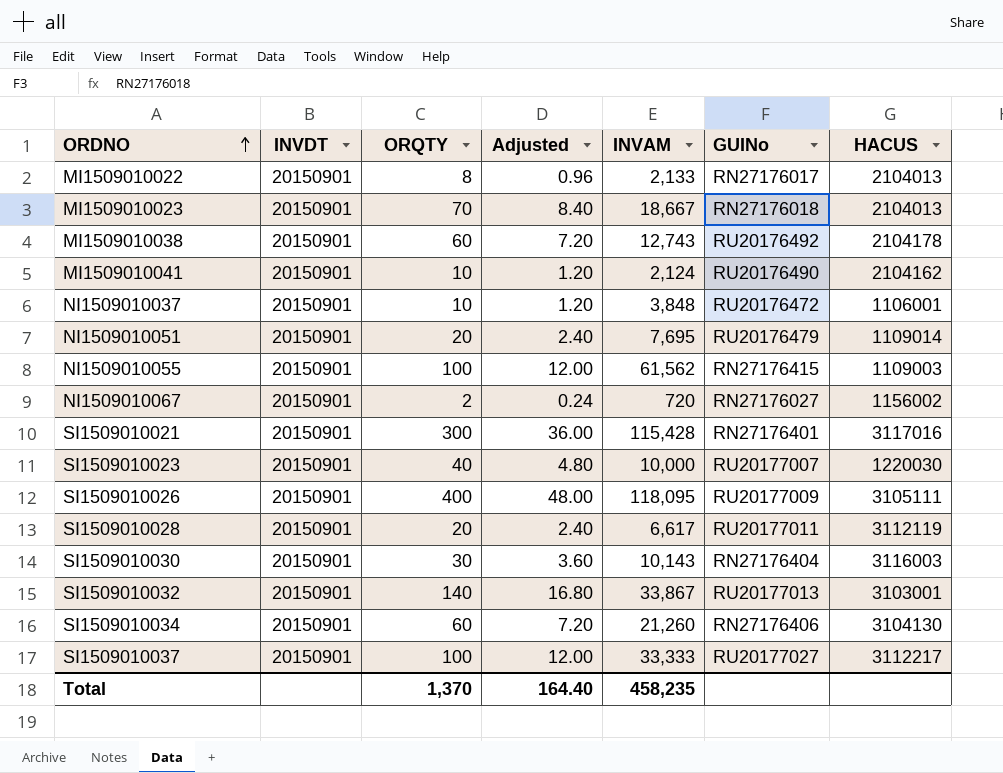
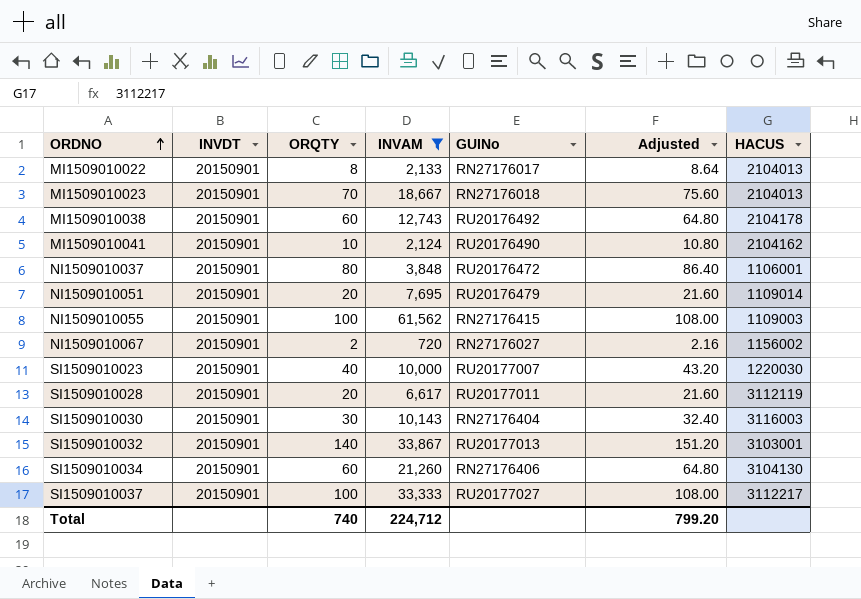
filter: none -> INVAM <= 61,562
column Adjusted | formula: [ORQTY] * 0.12 -> [ORQTY] * 1.08
column Adjusted | position: 4 -> 6
NI1509010037 | ORQTY: 10 -> 80
Total | ORQTY: 1,370 -> 740
Total | INVAM: 458,235 -> 224,712
Total | Adjusted: 164.40 -> 799.20

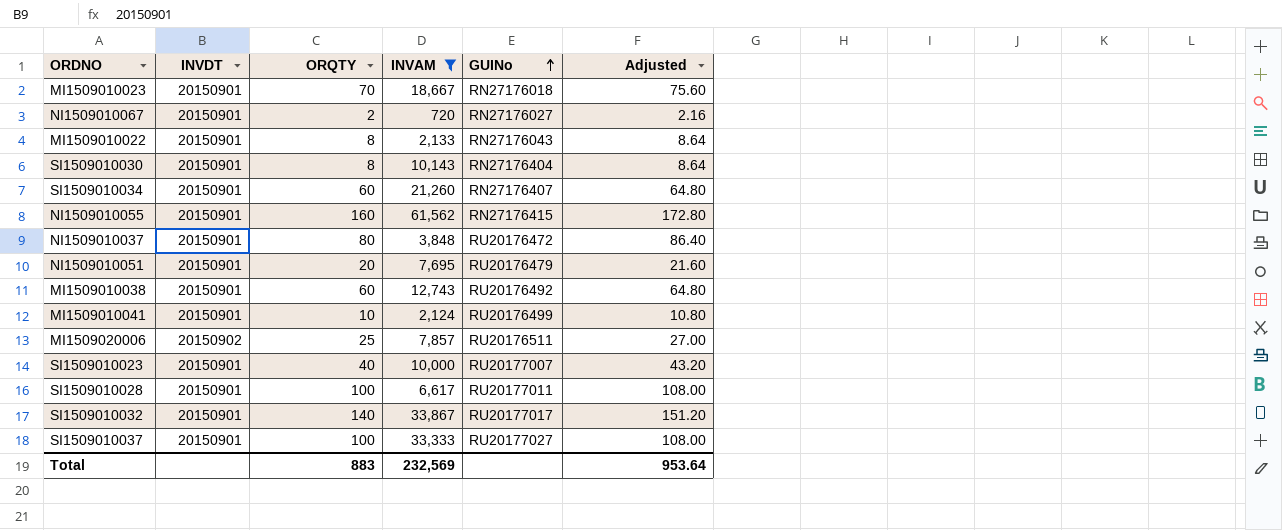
row order: ORDNO ascending -> GUINo ascending
column HACUS | position: 7 -> none
MI1509010022 | GUINo: RN27176017 -> RN27176043
SI1509010030 | ORQTY: 30 -> 8
SI1509010030 | Adjusted: 32.40 -> 8.64
SI1509010034 | GUINo: RN27176406 -> RN27176407
NI1509010055 | ORQTY: 100 -> 160
NI1509010055 | Adjusted: 108.00 -> 172.80
MI1509010041 | GUINo: RU20176490 -> RU20176499
row MI1509020006: none -> 20150902 | 25 | 7,857 | RU20176511 | 27.00
SI1509010028 | ORQTY: 20 -> 100
SI1509010028 | Adjusted: 21.60 -> 108.00
SI1509010032 | GUINo: RU20177013 -> RU20177017
Total | ORQTY: 740 -> 883
Total | INVAM: 224,712 -> 232,569
Total | Adjusted: 799.20 -> 953.64

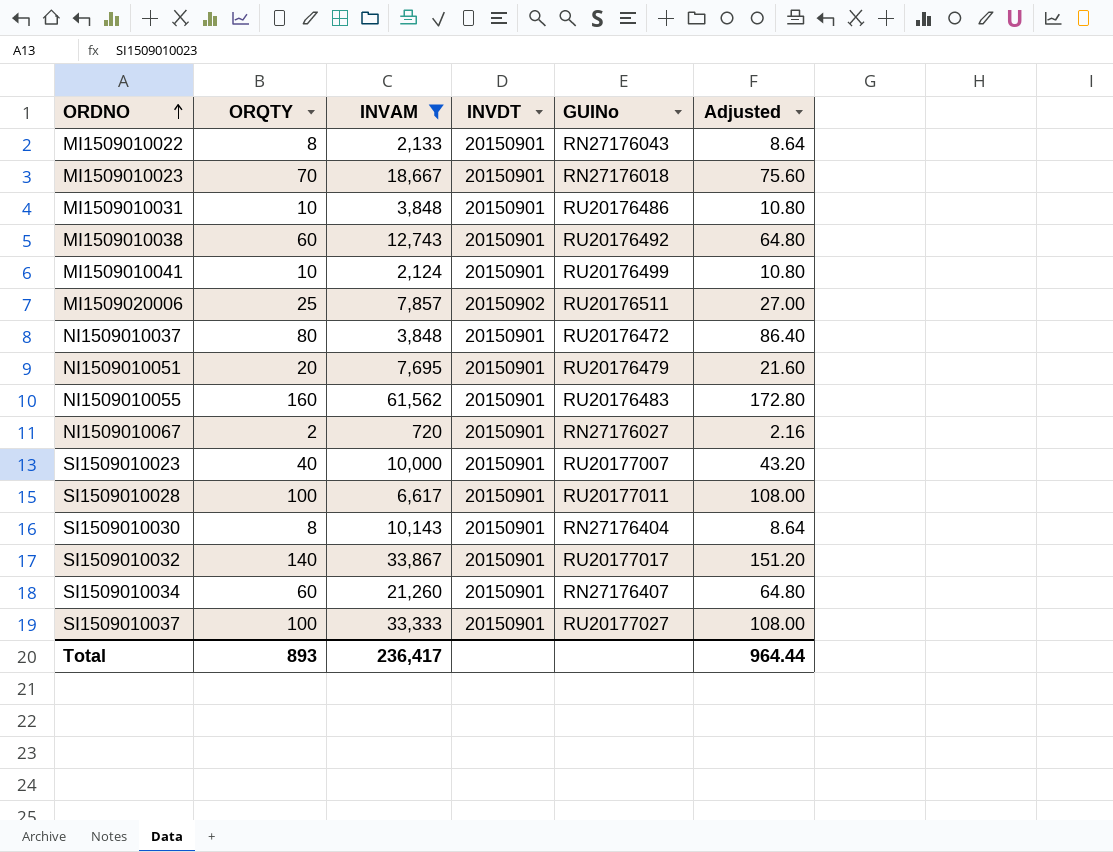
row order: GUINo ascending -> ORDNO ascending
column INVDT | position: 2 -> 4
row MI1509010031: none -> 10 | 3,848 | 20150901 | RU20176486 | 10.80
NI1509010055 | GUINo: RN27176415 -> RU20176483
Total | ORQTY: 883 -> 893
Total | INVAM: 232,569 -> 236,417
Total | Adjusted: 953.64 -> 964.44

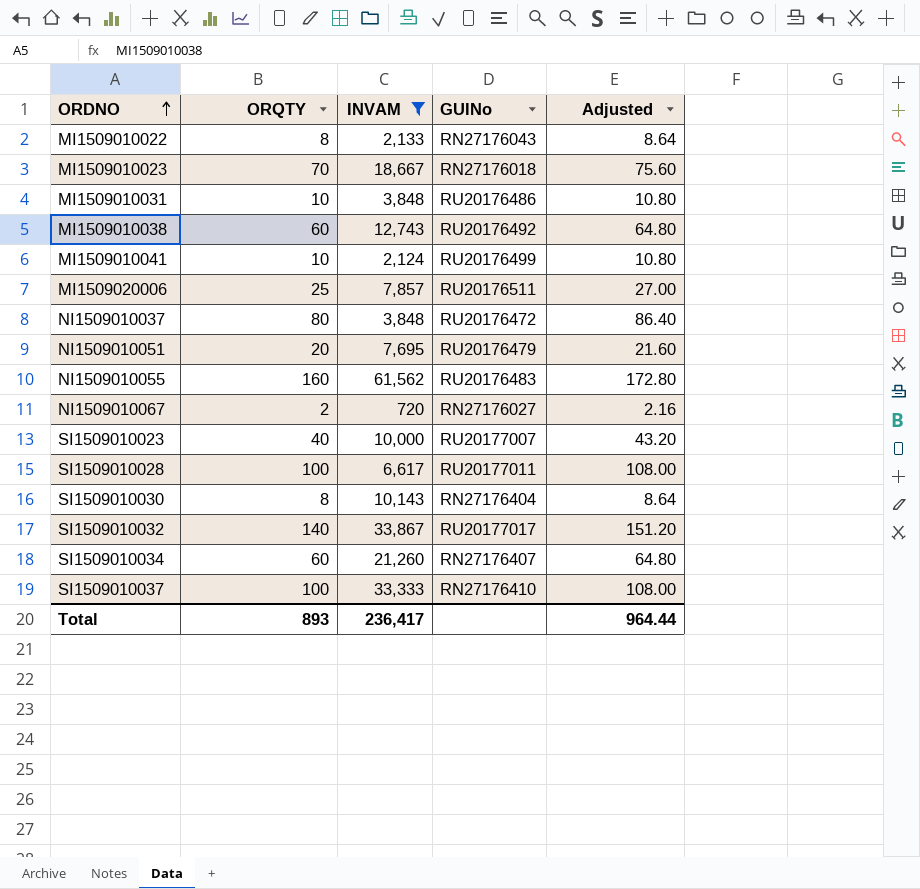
column INVDT | position: 4 -> none
SI1509010037 | GUINo: RU20177027 -> RN27176410

